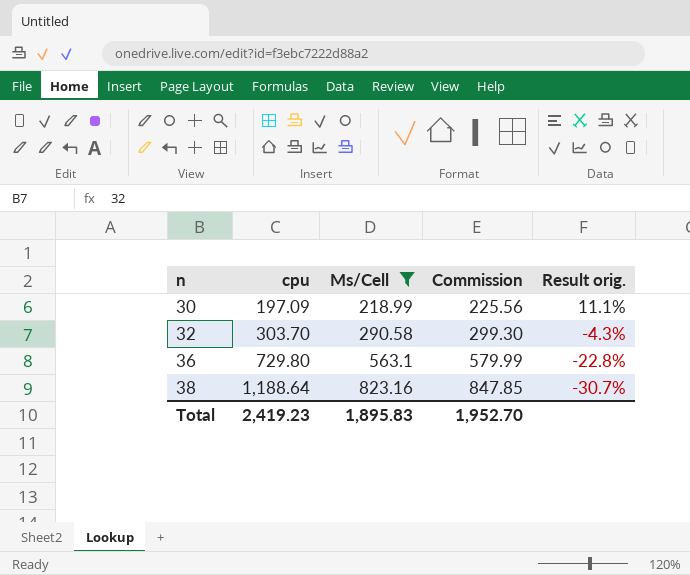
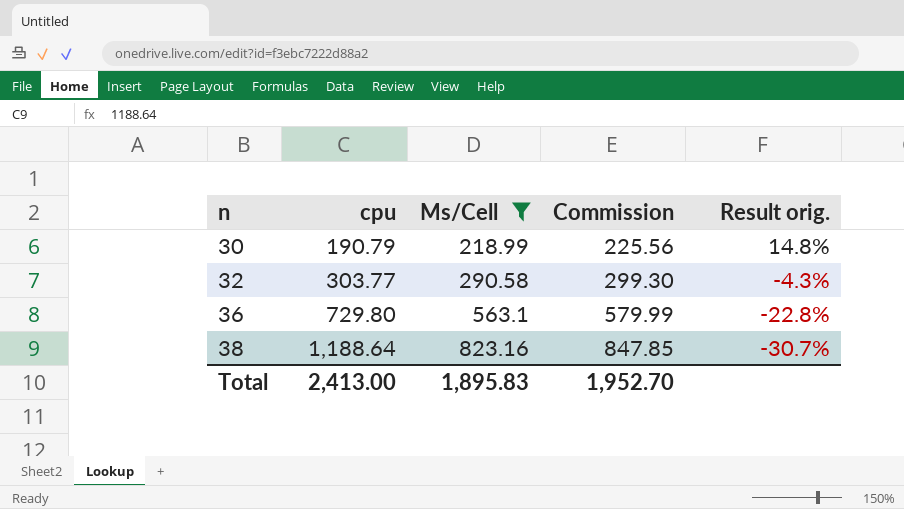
30 | cpu: 197.09 -> 190.79
30 | Result orig.: 11.1% -> 14.8%
32 | cpu: 303.70 -> 303.77
Total | cpu: 2,419.23 -> 2,413.00

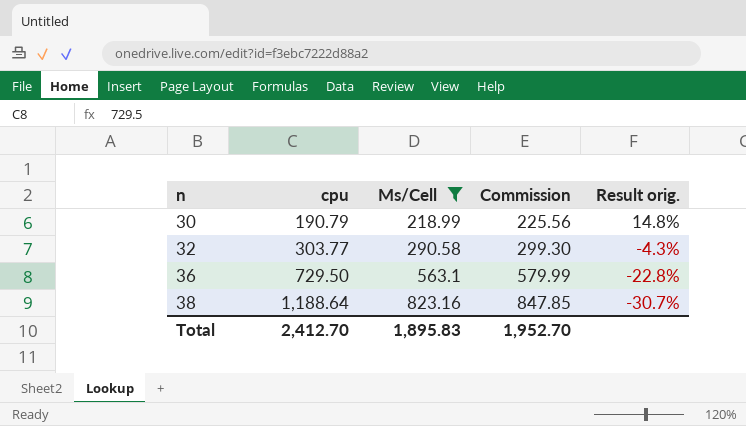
36 | cpu: 729.80 -> 729.50
Total | cpu: 2,413.00 -> 2,412.70

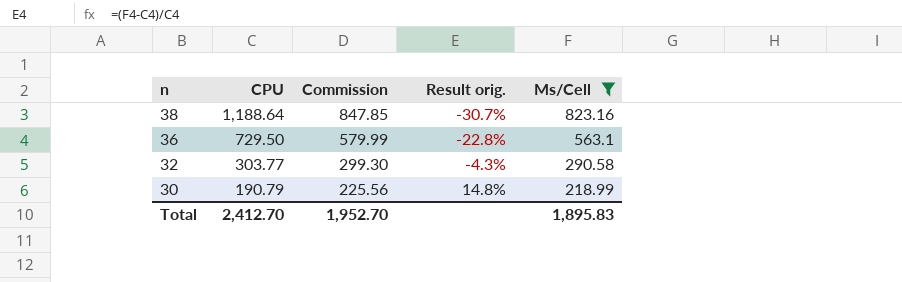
row order: n ascending -> n descending
column name: cpu -> CPU
column Μs/Cell | position: 3 -> 5

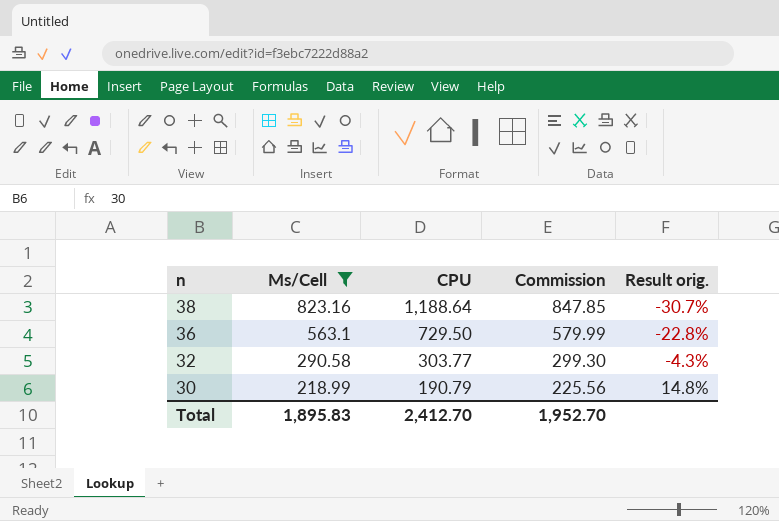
column Μs/Cell | position: 5 -> 2

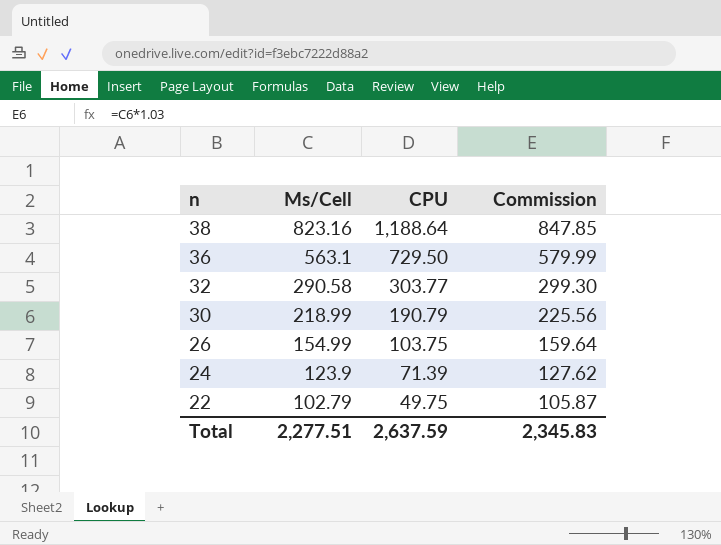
filter: Μs/Cell >= 218.99 -> none
column Result orig. | formula: ([Μs/Cell] - [CPU]) / [CPU] -> none
Total | Μs/Cell: 1,895.83 -> 2,277.51
Total | CPU: 2,412.70 -> 2,637.59
Total | Commission: 1,952.70 -> 2,345.83

